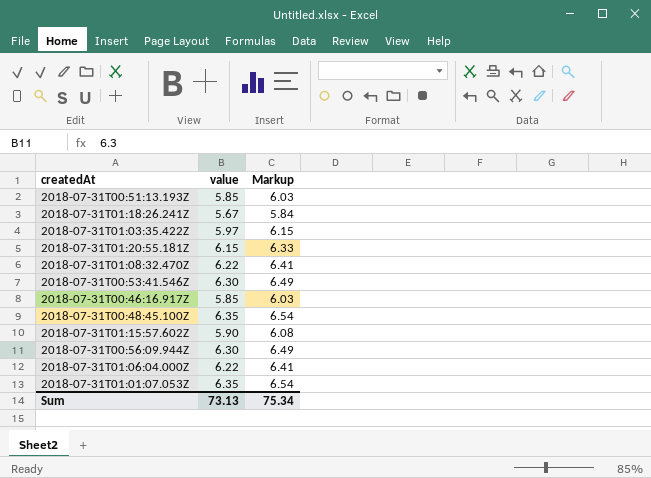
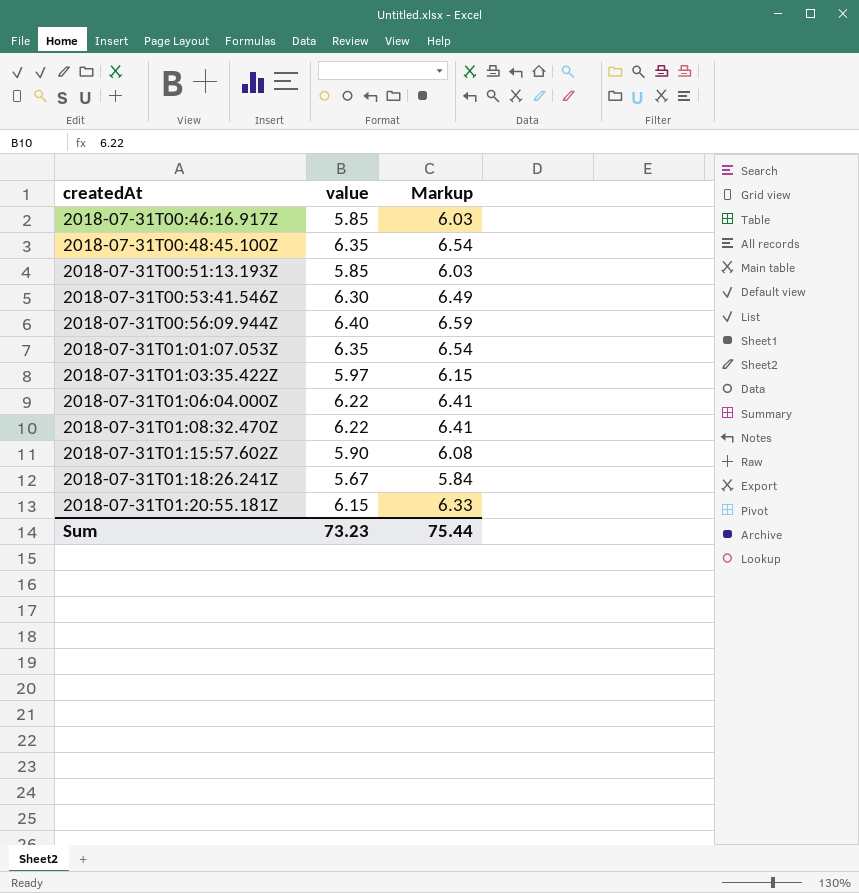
row order: none -> createdAt ascending
2018-07-31T00:56:09.944Z | value: 6.30 -> 6.40
2018-07-31T00:56:09.944Z | Markup: 6.49 -> 6.59
Sum | value: 73.13 -> 73.23
Sum | Markup: 75.34 -> 75.44

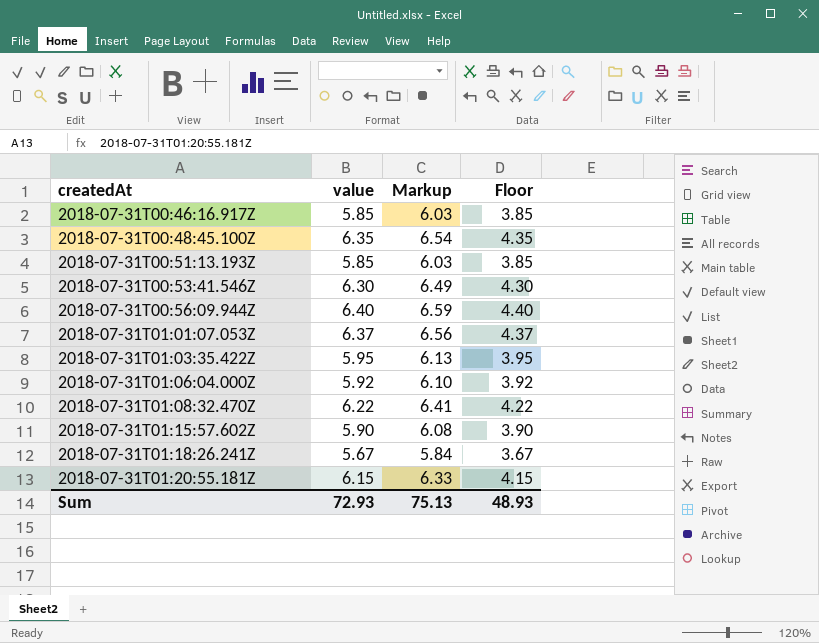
column Floor | formula: none -> [value] - 2
2018-07-31T01:01:07.053Z | value: 6.35 -> 6.37
2018-07-31T01:01:07.053Z | Markup: 6.54 -> 6.56
2018-07-31T01:03:35.422Z | value: 5.97 -> 5.95
2018-07-31T01:03:35.422Z | Markup: 6.15 -> 6.13
2018-07-31T01:06:04.000Z | value: 6.22 -> 5.92
2018-07-31T01:06:04.000Z | Markup: 6.41 -> 6.10
Sum | value: 73.23 -> 72.93
Sum | Markup: 75.44 -> 75.13

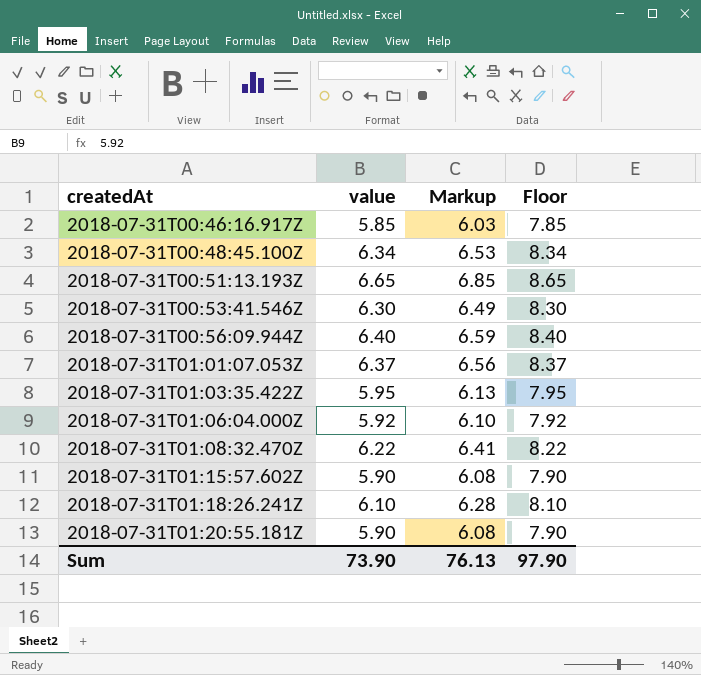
column Floor | formula: [value] - 2 -> [value] + 2
2018-07-31T00:48:45.100Z | value: 6.35 -> 6.34
2018-07-31T00:48:45.100Z | Markup: 6.54 -> 6.53
2018-07-31T00:51:13.193Z | value: 5.85 -> 6.65
2018-07-31T00:51:13.193Z | Markup: 6.03 -> 6.85
2018-07-31T01:18:26.241Z | value: 5.67 -> 6.10
2018-07-31T01:18:26.241Z | Markup: 5.84 -> 6.28
2018-07-31T01:20:55.181Z | value: 6.15 -> 5.90
2018-07-31T01:20:55.181Z | Markup: 6.33 -> 6.08
Sum | value: 72.93 -> 73.90
Sum | Markup: 75.13 -> 76.13
Sum | Floor: 48.93 -> 97.90

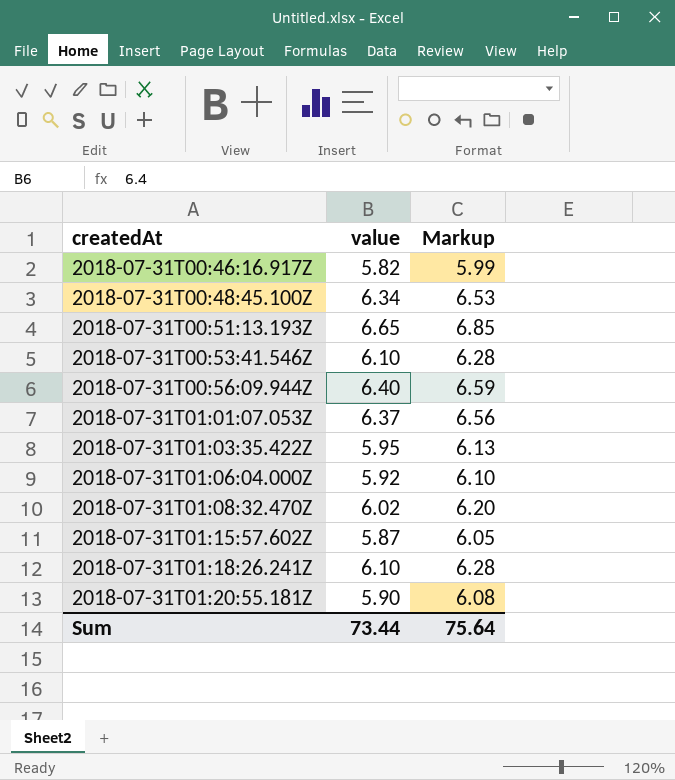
column Floor | formula: [value] + 2 -> none
2018-07-31T00:46:16.917Z | value: 5.85 -> 5.82
2018-07-31T00:46:16.917Z | Markup: 6.03 -> 5.99
2018-07-31T00:53:41.546Z | value: 6.30 -> 6.10
2018-07-31T00:53:41.546Z | Markup: 6.49 -> 6.28
2018-07-31T01:08:32.470Z | value: 6.22 -> 6.02
2018-07-31T01:08:32.470Z | Markup: 6.41 -> 6.20
2018-07-31T01:15:57.602Z | value: 5.90 -> 5.87
2018-07-31T01:15:57.602Z | Markup: 6.08 -> 6.05
Sum | value: 73.90 -> 73.44
Sum | Markup: 76.13 -> 75.64

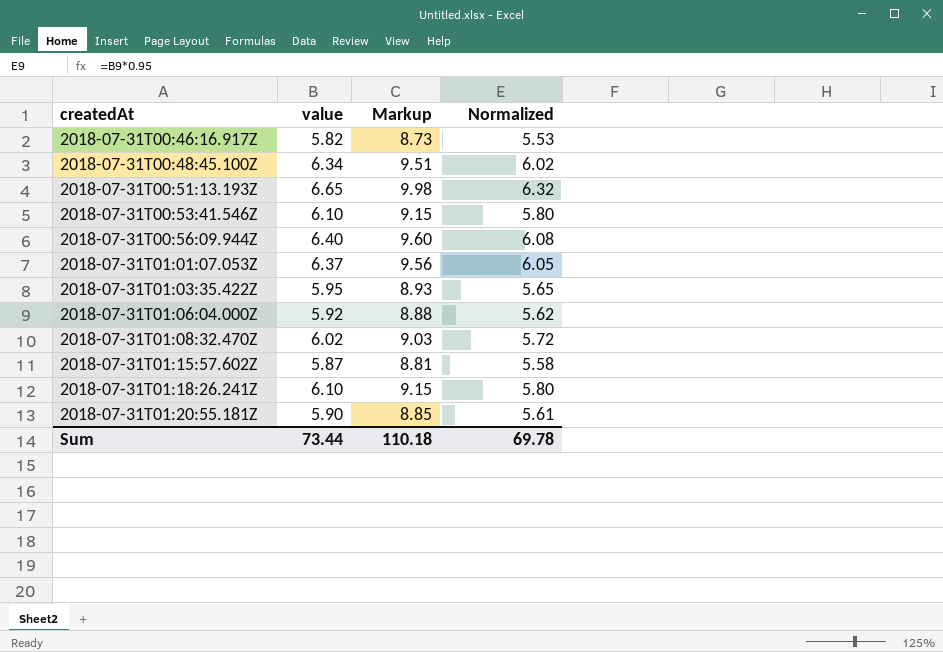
column Markup | formula: [value] * 1.03 -> [value] * 1.5
column Normalized | formula: none -> [value] * 0.95
Sum | Markup: 75.64 -> 110.18

